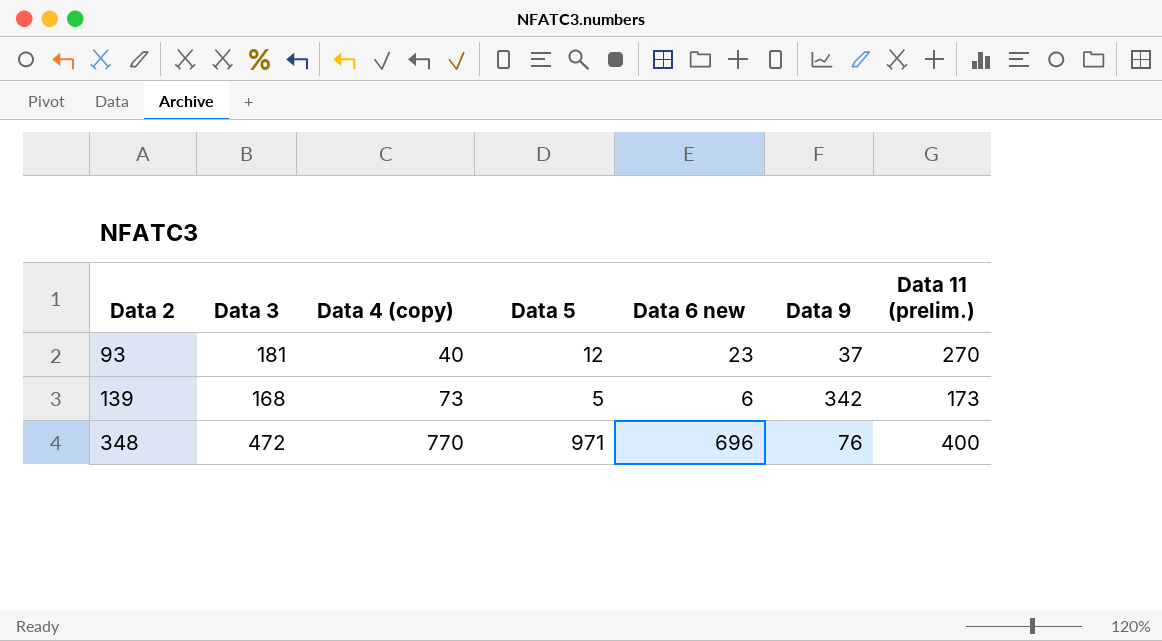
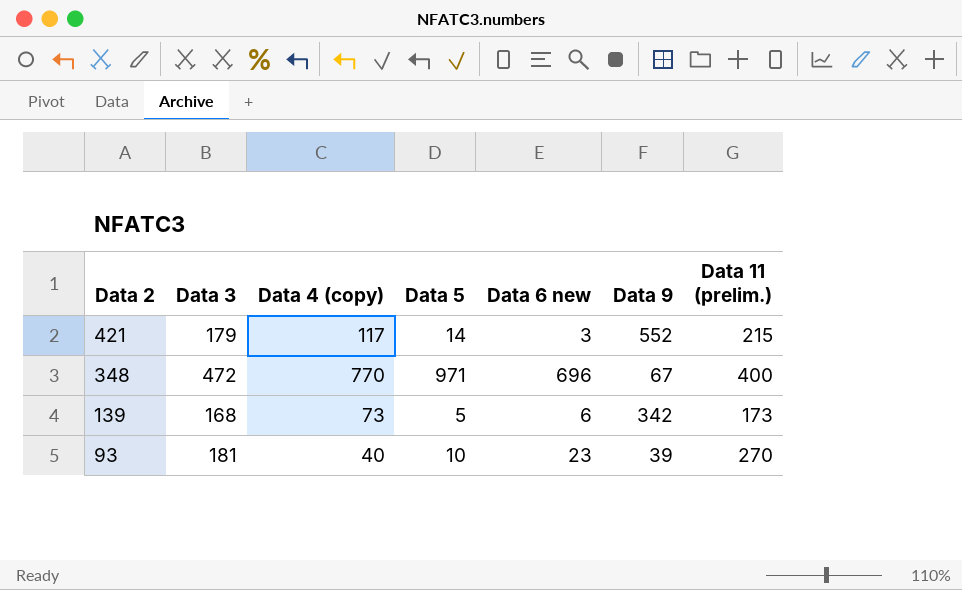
row order: Data 2 ascending -> Data 2 descending
row 421: none -> 179 | 117 | 14 | 3 | 552 | 215
348 | Data 9: 76 -> 67
93 | Data 5: 12 -> 10
93 | Data 9: 37 -> 39

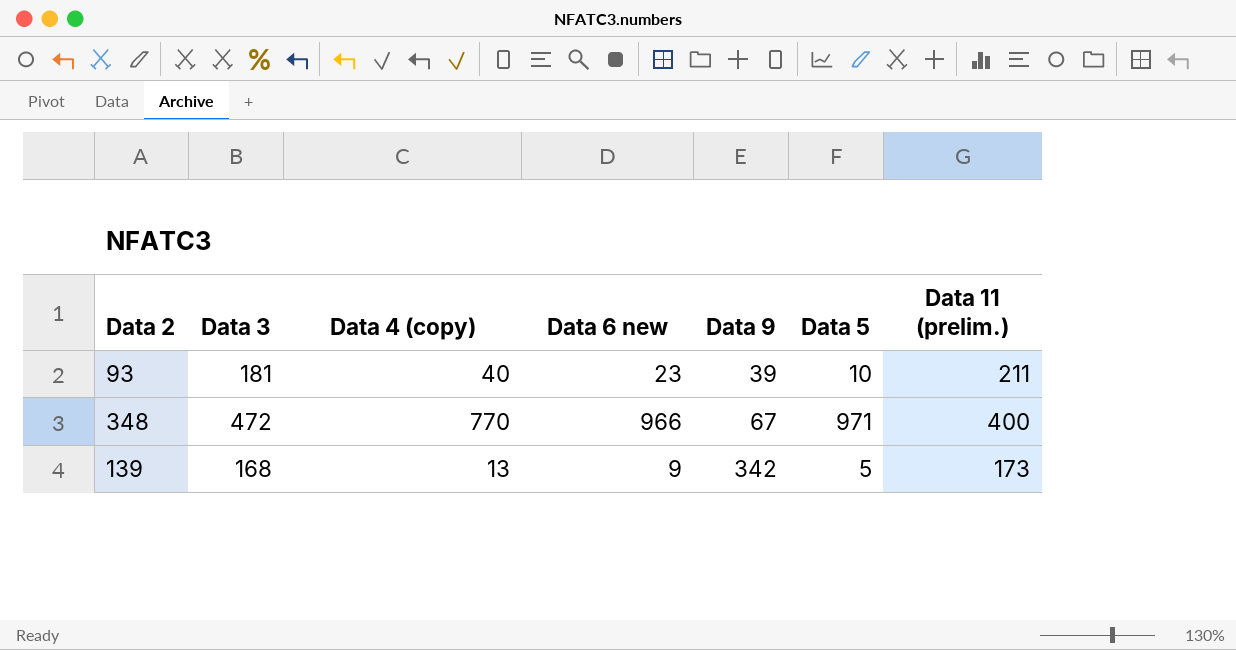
row order: Data 2 descending -> Data 9 ascending
column Data 5 | position: 4 -> 6
row 421: 179 | 117 | 14 | 3 | 552 | 215 -> none
93 | Data 11 (prelim.): 270 -> 211
348 | Data 6 new: 696 -> 966
139 | Data 4 (copy): 73 -> 13
139 | Data 6 new: 6 -> 9

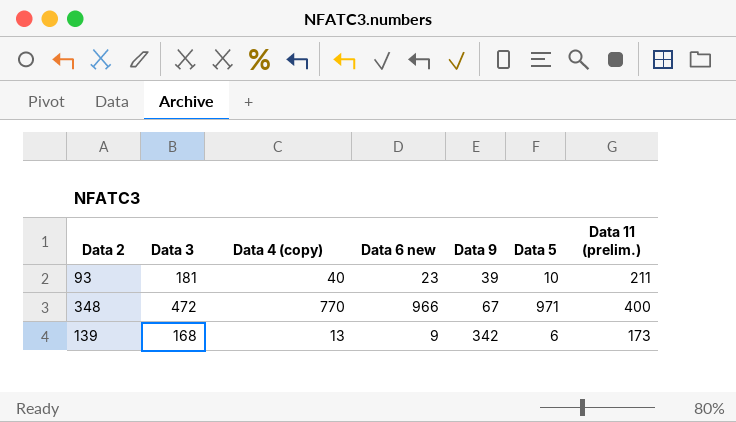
139 | Data 5: 5 -> 6

